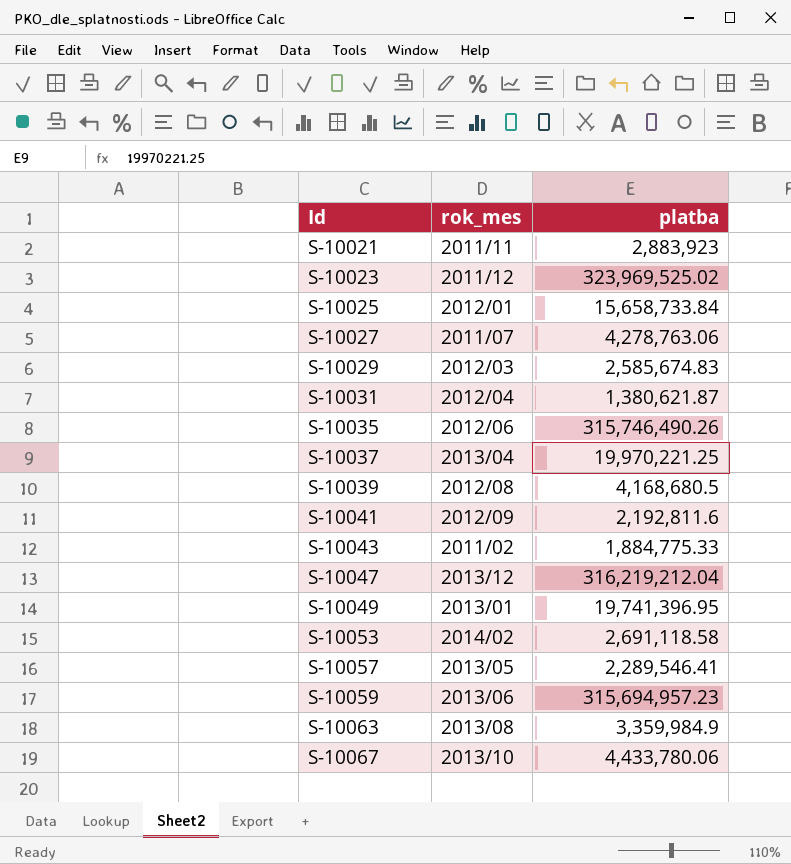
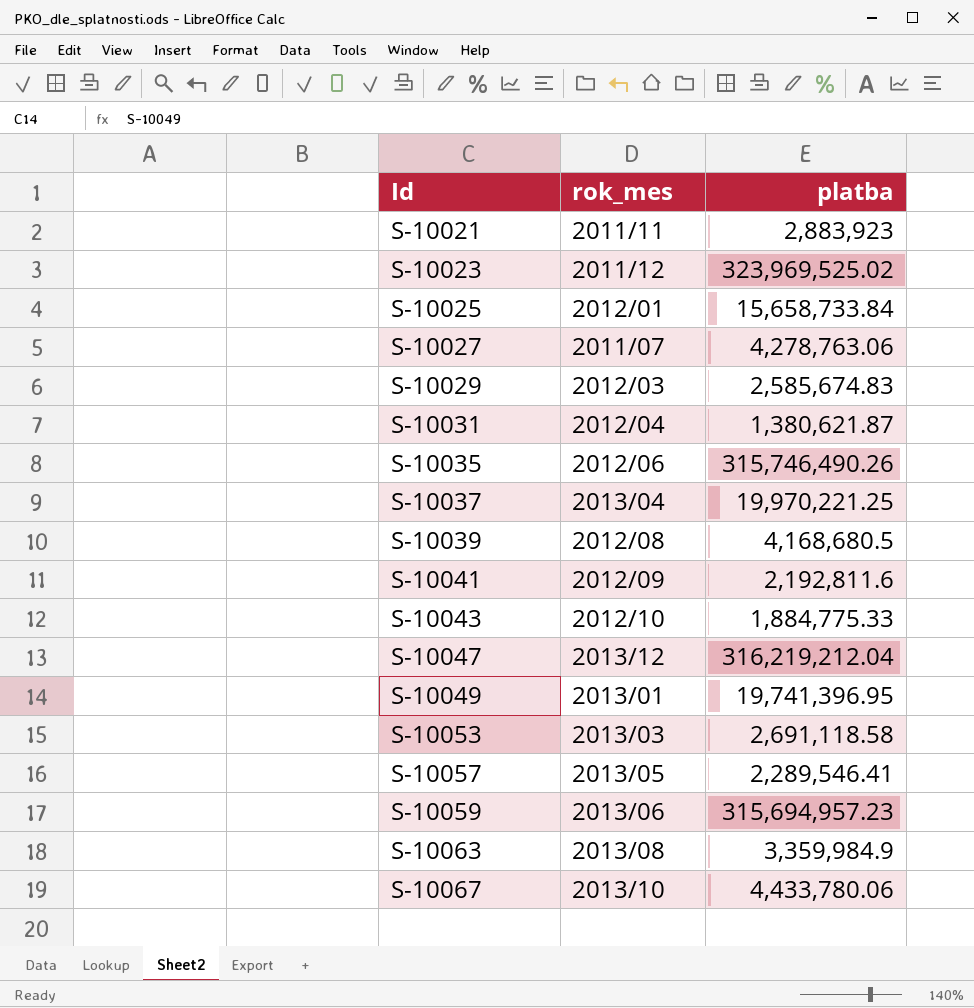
S-10043 | rok_mes: 2011/02 -> 2012/10
S-10053 | rok_mes: 2014/02 -> 2013/03

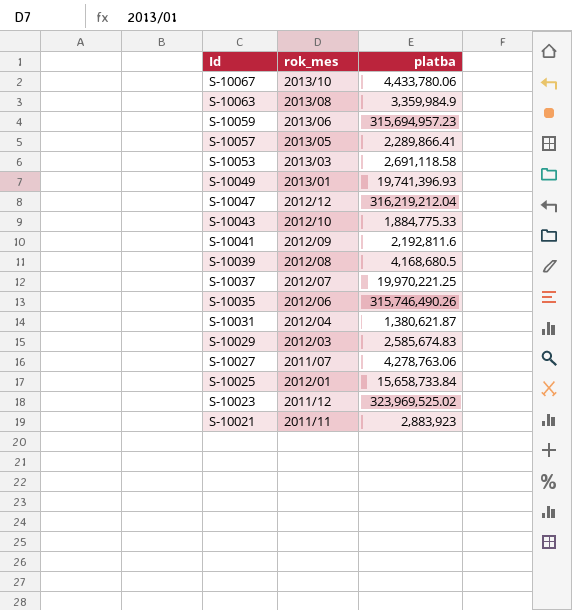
row order: Id ascending -> Id descending
S-10057 | platba: 2,289,546.41 -> 2,289,866.41
S-10049 | platba: 19,741,396.95 -> 19,741,396.93
S-10047 | rok_mes: 2013/12 -> 2012/12
S-10037 | rok_mes: 2013/04 -> 2012/07

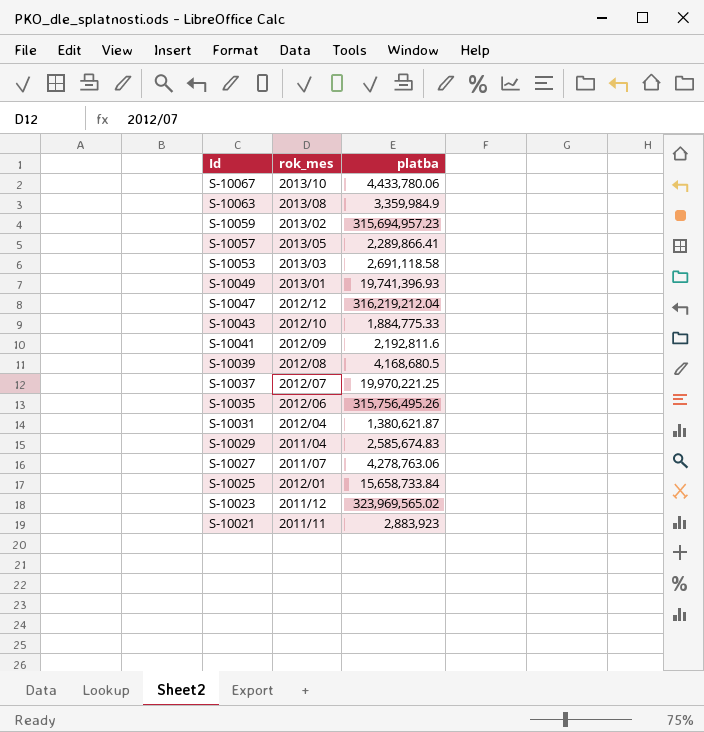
S-10059 | rok_mes: 2013/06 -> 2013/02
S-10035 | platba: 315,746,490.26 -> 315,756,495.26
S-10029 | rok_mes: 2012/03 -> 2011/04
S-10023 | platba: 323,969,525.02 -> 323,969,565.02

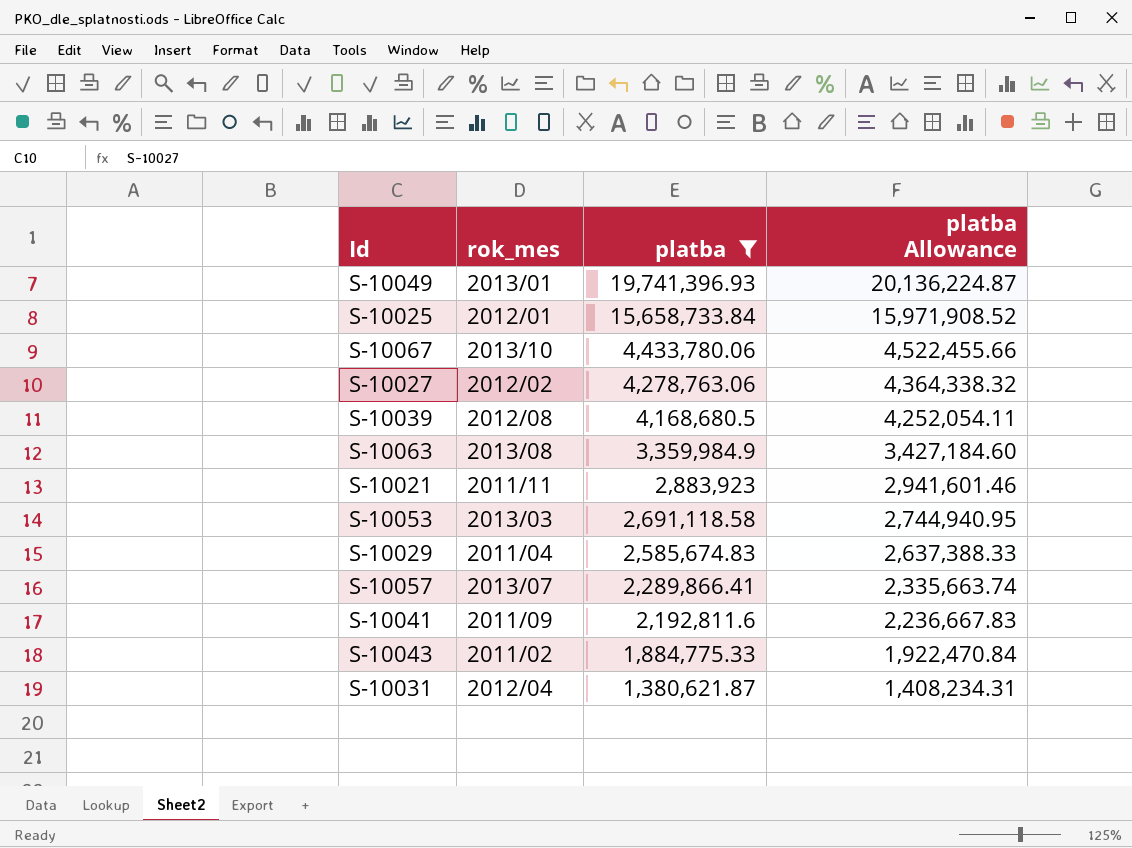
filter: none -> platba <= 19,741,396.93
row order: Id descending -> platba descending
column platba Allowance | formula: none -> [platba] * 1.02
S-10027 | rok_mes: 2011/07 -> 2012/02
S-10057 | rok_mes: 2013/05 -> 2013/07
S-10041 | rok_mes: 2012/09 -> 2011/09
S-10043 | rok_mes: 2012/10 -> 2011/02

